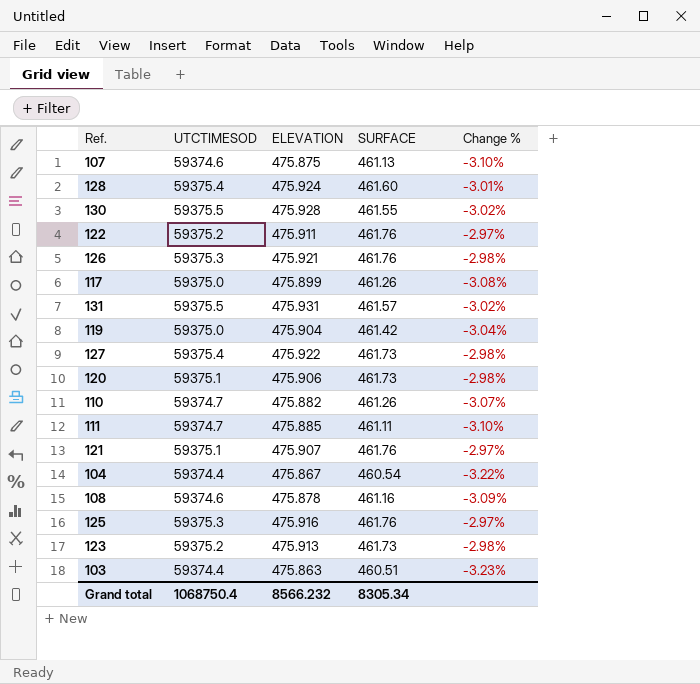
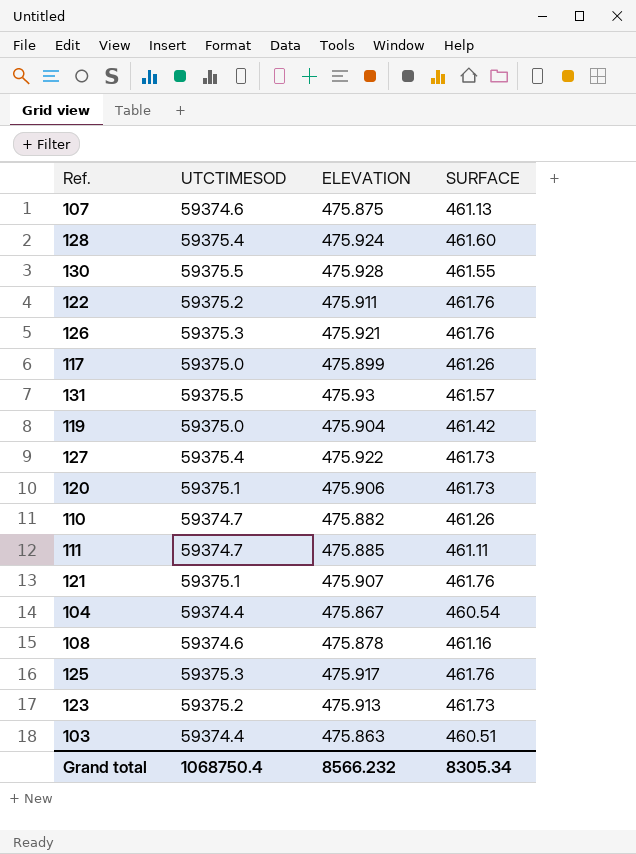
column Change % | formula: ([SURFACE] - [ELEVATION]) / [ELEVATION] -> none
131 | ELEVATION: 475.931 -> 475.93
125 | ELEVATION: 475.916 -> 475.917

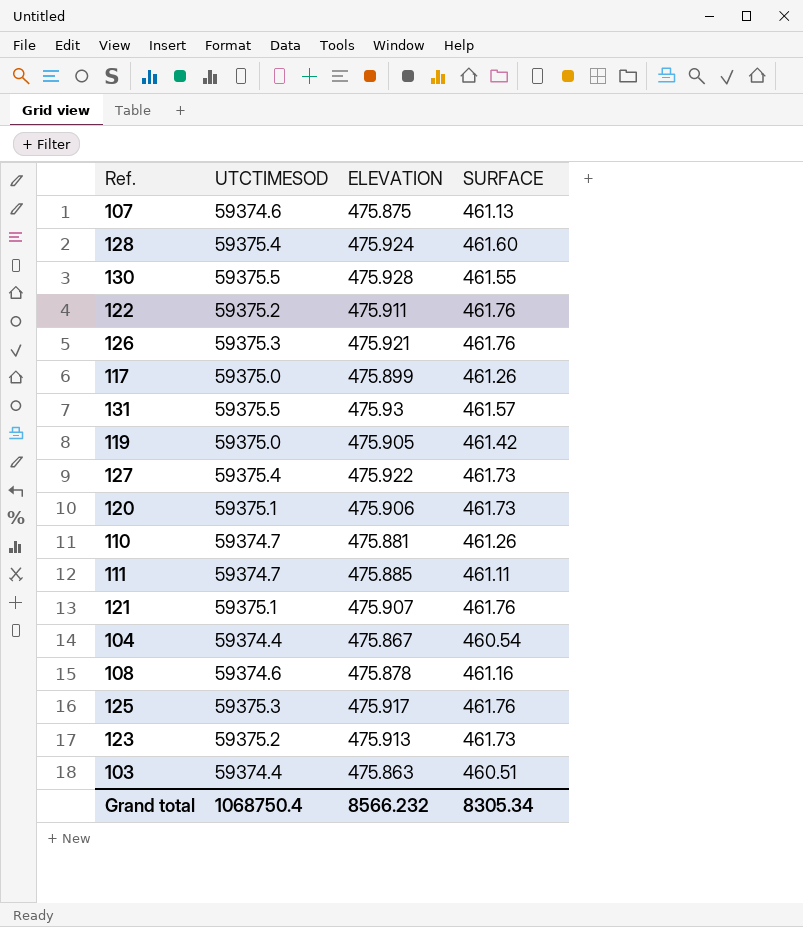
119 | ELEVATION: 475.904 -> 475.905
110 | ELEVATION: 475.882 -> 475.881

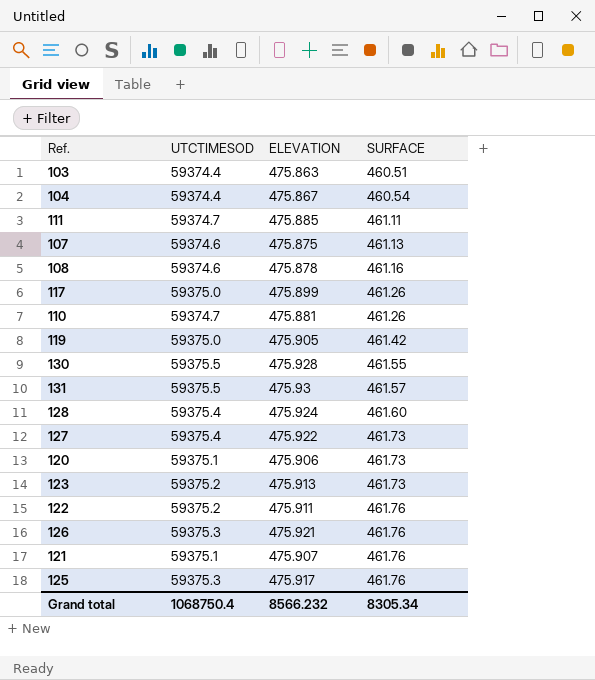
row order: none -> SURFACE ascending

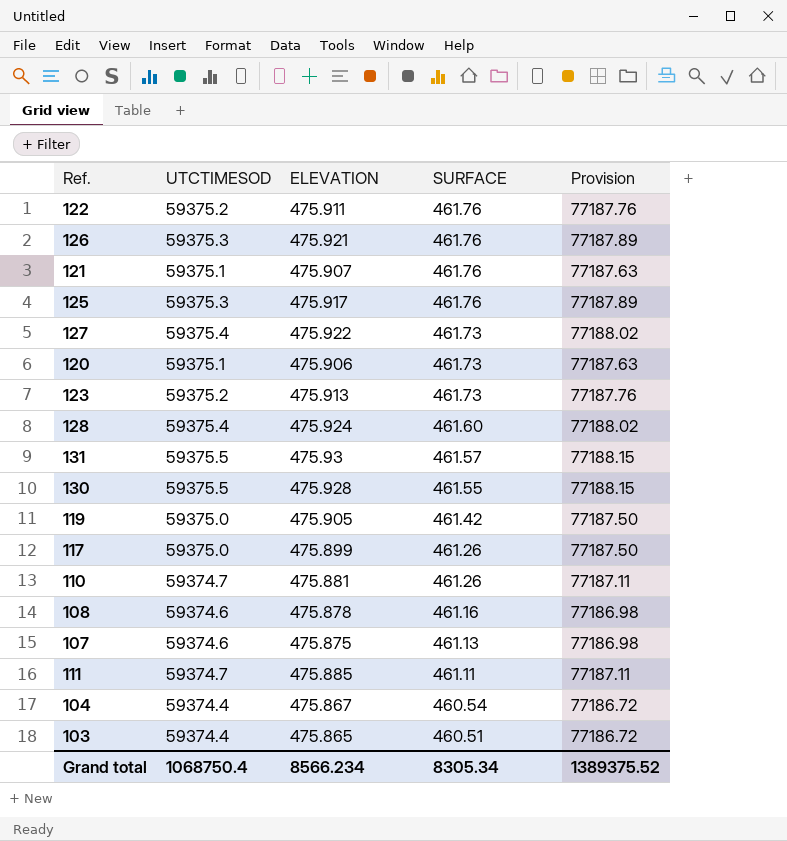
row order: SURFACE ascending -> SURFACE descending
column Provision | formula: none -> [UTCTIMESOD] * 1.3
103 | ELEVATION: 475.863 -> 475.865
Grand total | ELEVATION: 8566.232 -> 8566.234

